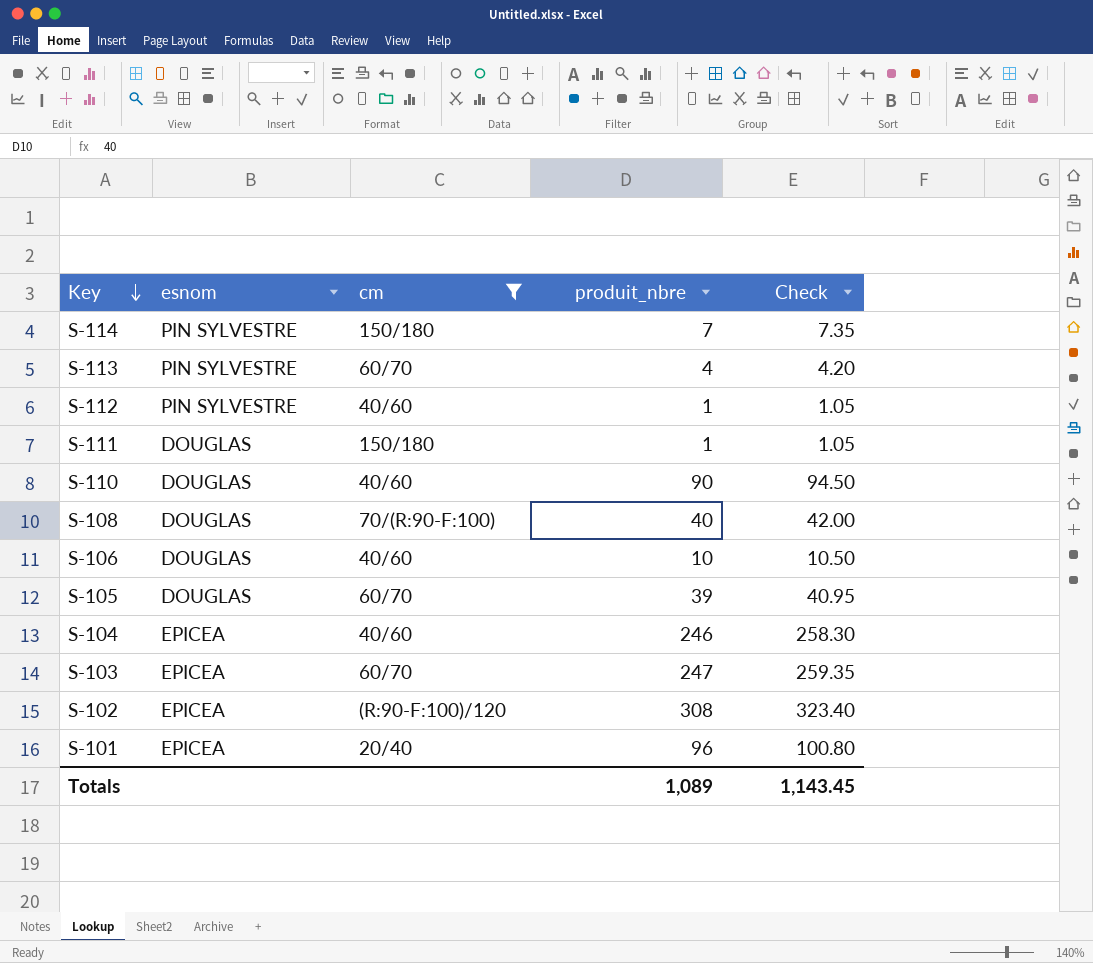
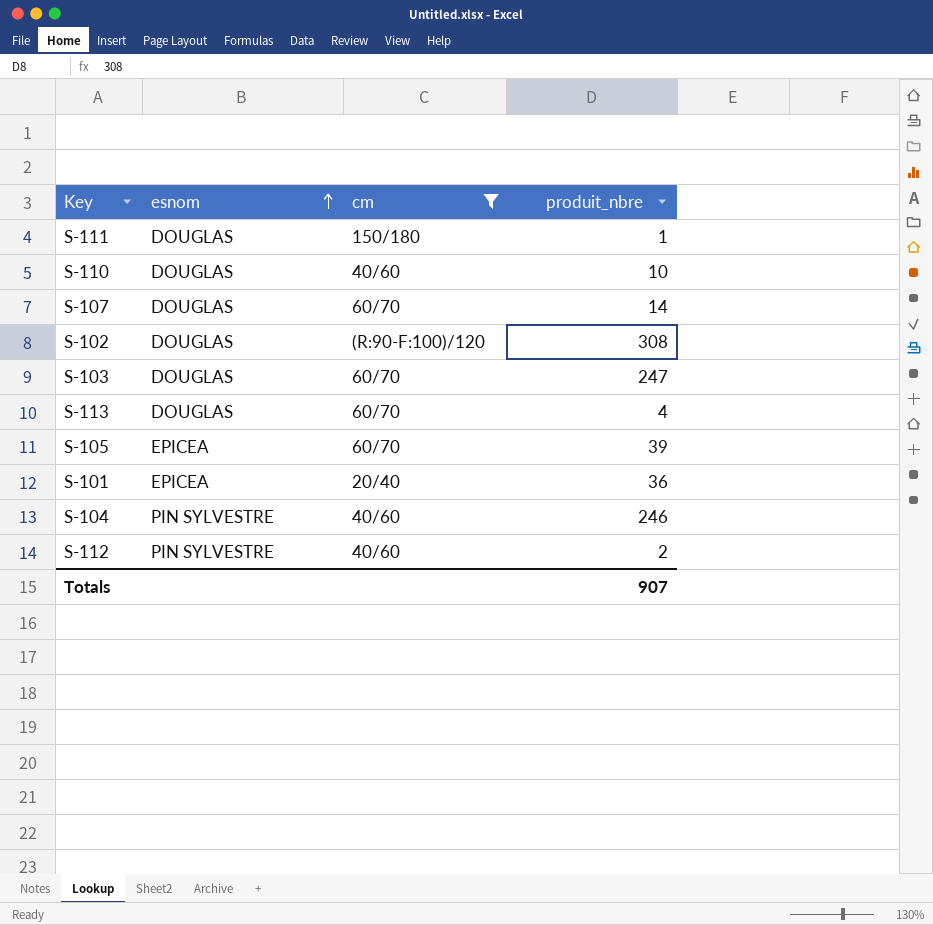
row order: Key descending -> esnom ascending
column Check | formula: [produit_nbre] * 1.05 -> none
row S-114: PIN SYLVESTRE | 150/180 | 7 | 7.35 -> none
row S-108: DOUGLAS | 70/(R:90-F:100) | 40 | 42.00 -> none
row S-106: DOUGLAS | 40/60 | 10 | 10.50 -> none
S-110 | produit_nbre: 90 -> 10
row S-107: none -> DOUGLAS | 60/70 | 14
S-102 | esnom: EPICEA -> DOUGLAS
S-103 | esnom: EPICEA -> DOUGLAS
S-113 | esnom: PIN SYLVESTRE -> DOUGLAS
S-105 | esnom: DOUGLAS -> EPICEA
S-101 | produit_nbre: 96 -> 36
S-104 | esnom: EPICEA -> PIN SYLVESTRE
S-112 | produit_nbre: 1 -> 2
Totals | produit_nbre: 1,089 -> 907

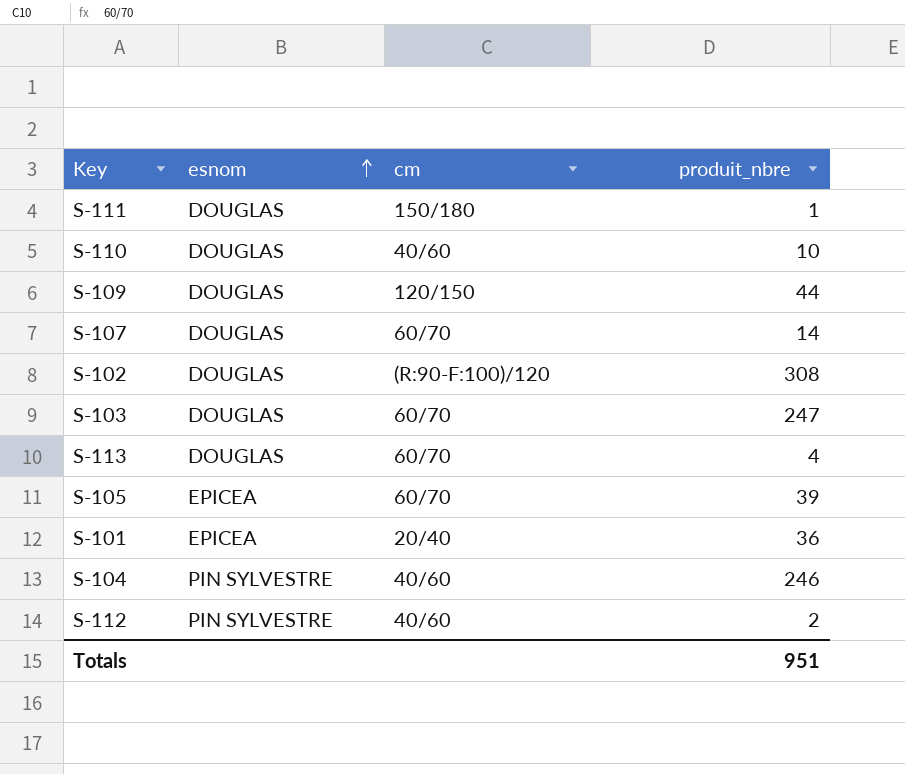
filter: cm != 120/150 -> none
Totals | produit_nbre: 907 -> 951

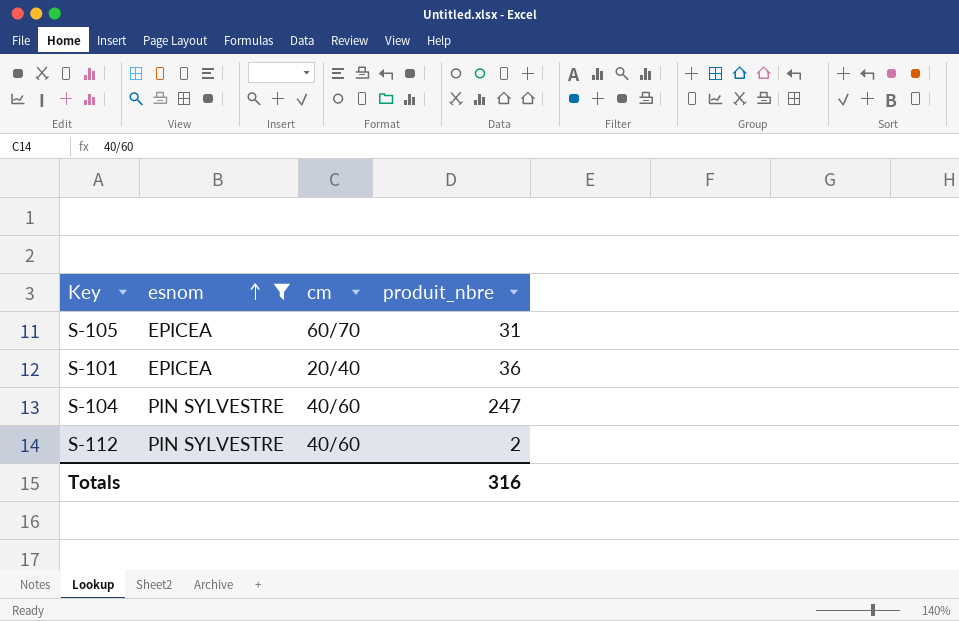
filter: none -> esnom != DOUGLAS
S-105 | produit_nbre: 39 -> 31
S-104 | produit_nbre: 246 -> 247
Totals | produit_nbre: 951 -> 316

